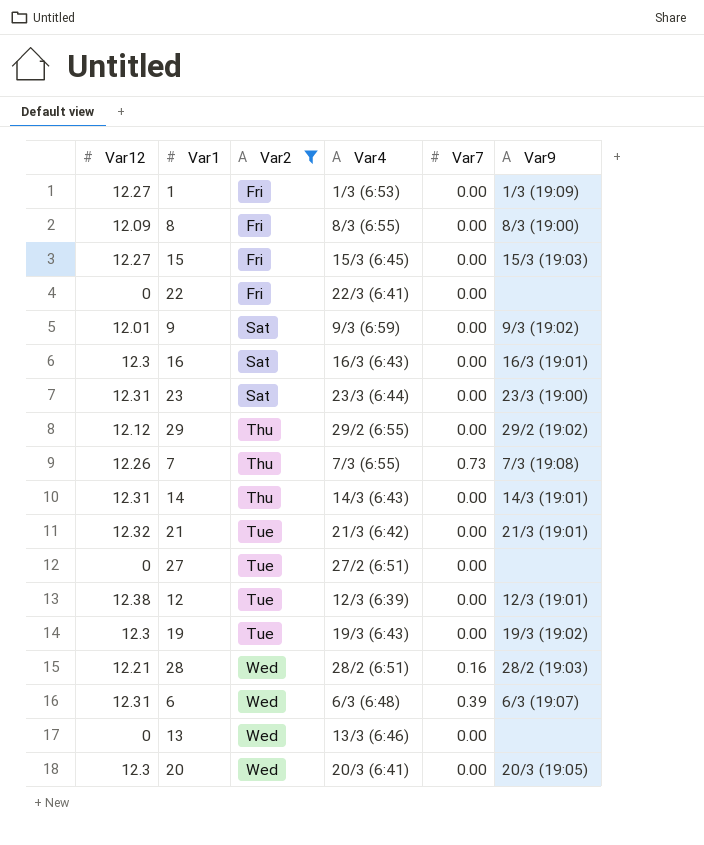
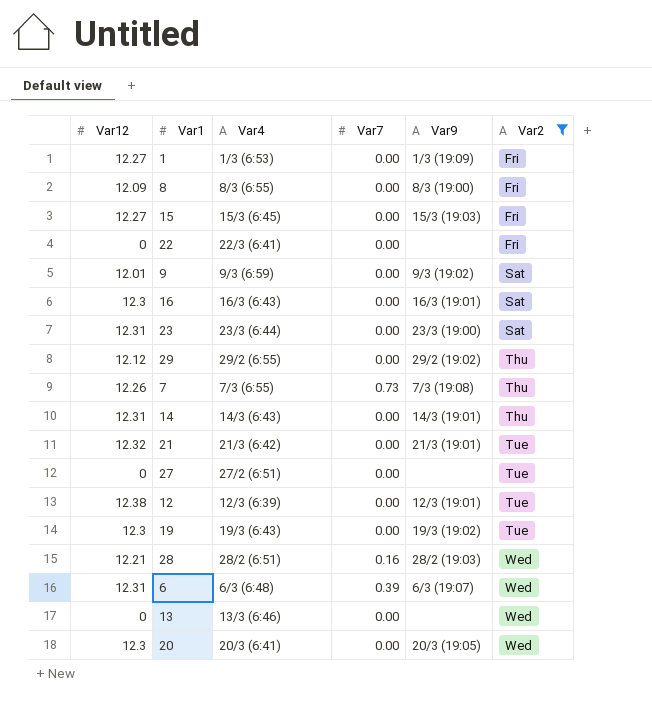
column Var2 | position: 3 -> 6

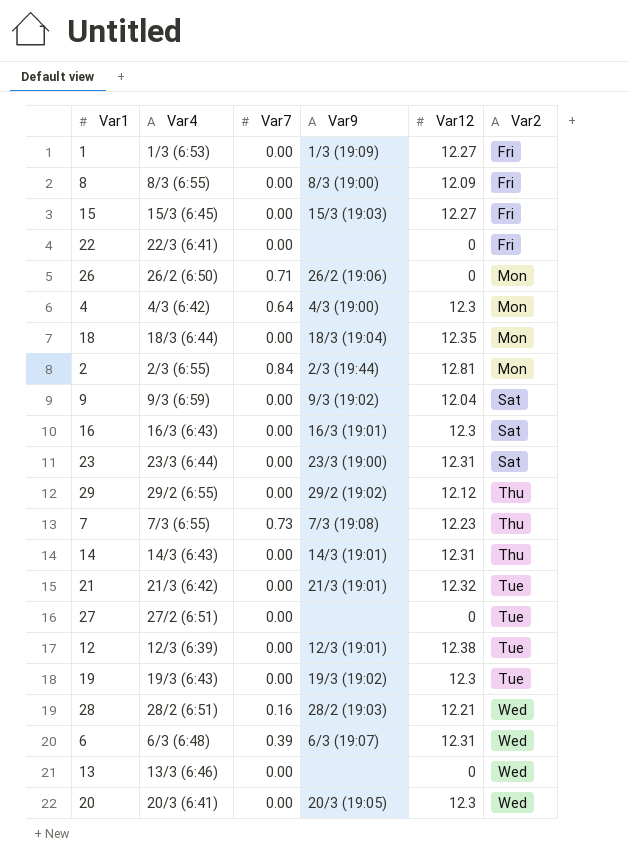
filter: Var2 != Mon -> none
column Var12 | position: 1 -> 5
9 | Var12: 12.01 -> 12.04
7 | Var12: 12.26 -> 12.23

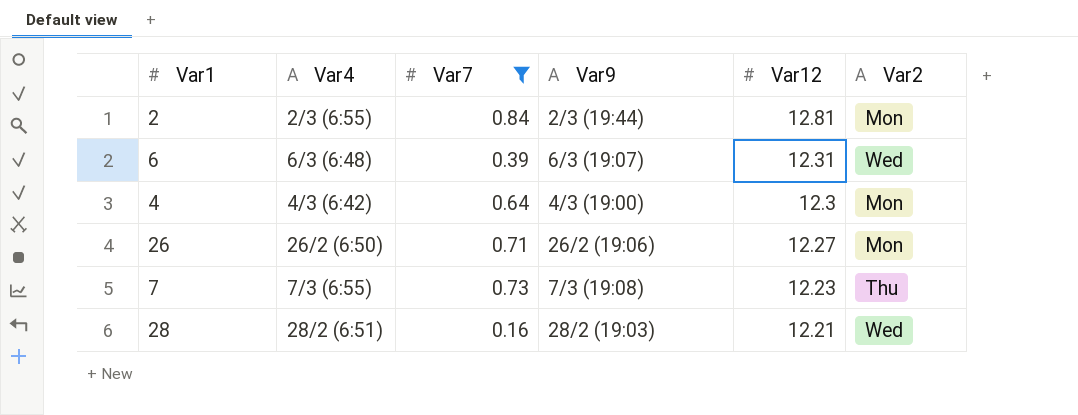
filter: none -> Var7 != 0.00
row order: Var2 ascending -> Var12 descending
26 | Var12: 0 -> 12.27

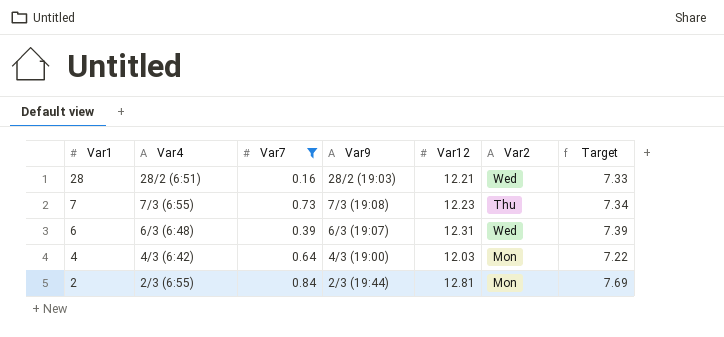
row order: Var12 descending -> Var1 descending
column Target | formula: none -> [Var12] * 0.6
row 26: 26/2 (6:50) | 0.71 | 26/2 (19:06) | 12.27 | Mon -> none
4 | Var12: 12.3 -> 12.03

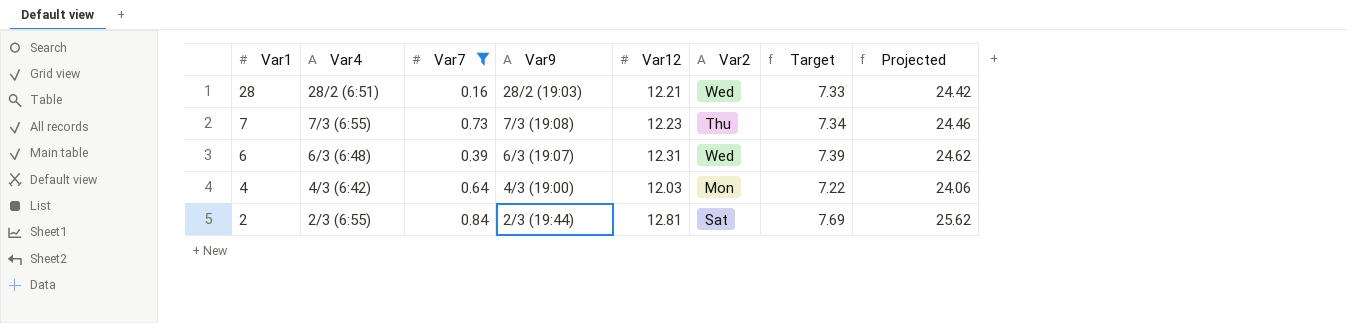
column Projected | formula: none -> [Var12] * 2
2 | Var2: Mon -> Sat

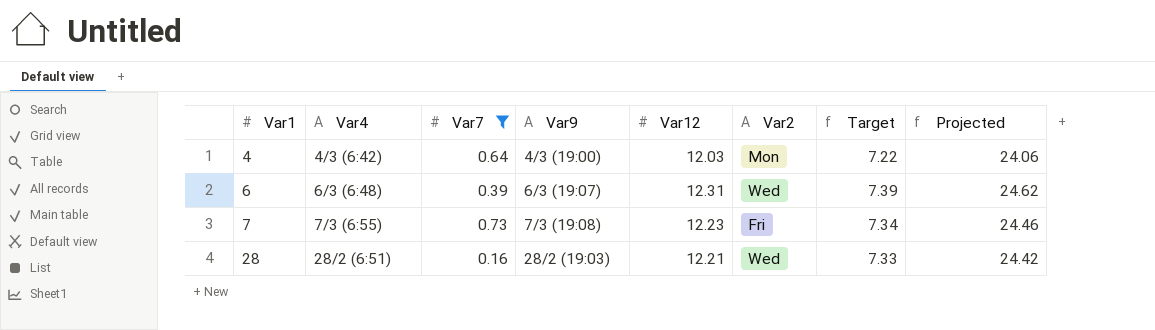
row order: Var1 descending -> Var1 ascending
row 2: 2/3 (6:55) | 0.84 | 2/3 (19:44) | 12.81 | Sat | 7.69 | 25.62 -> none
7 | Var2: Thu -> Fri

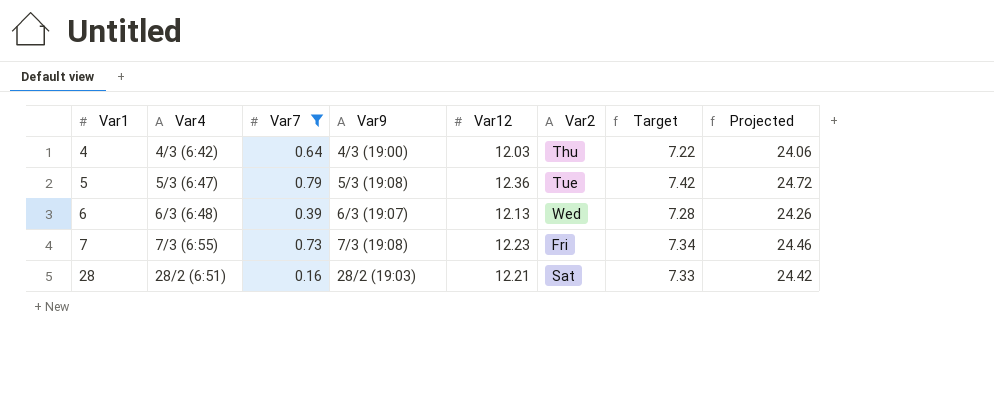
4 | Var2: Mon -> Thu
row 5: none -> 5/3 (6:47) | 0.79 | 5/3 (19:08) | 12.36 | Tue | 7.42 | 24.72
6 | Var12: 12.31 -> 12.13
6 | Target: 7.39 -> 7.28
6 | Projected: 24.62 -> 24.26
28 | Var2: Wed -> Sat

